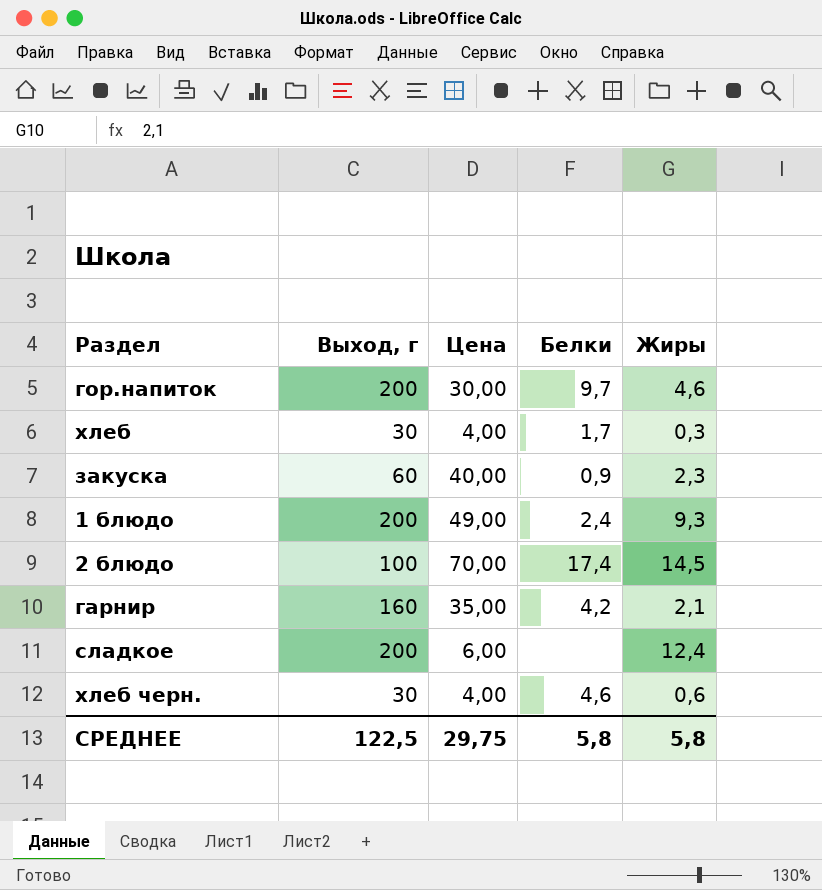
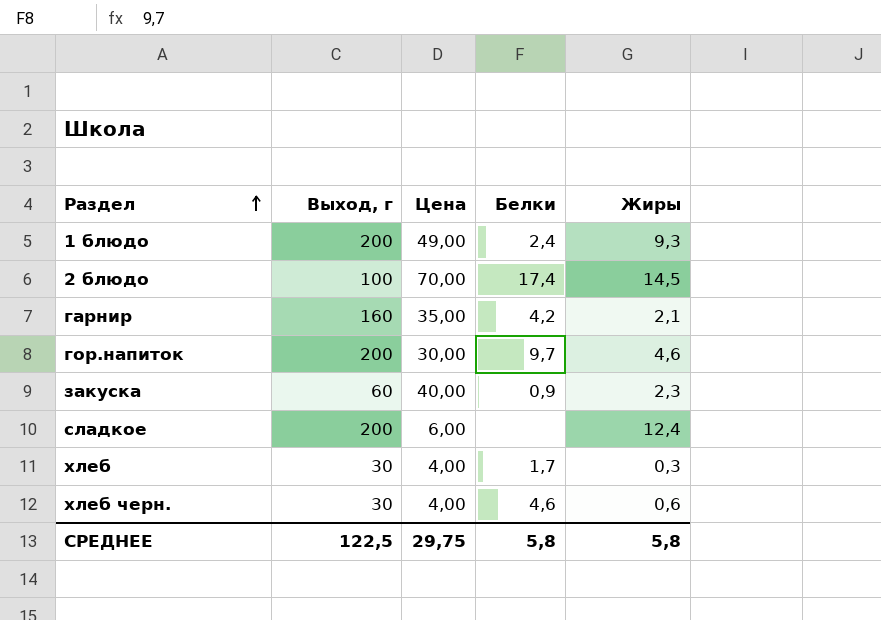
row order: none -> Раздел ascending

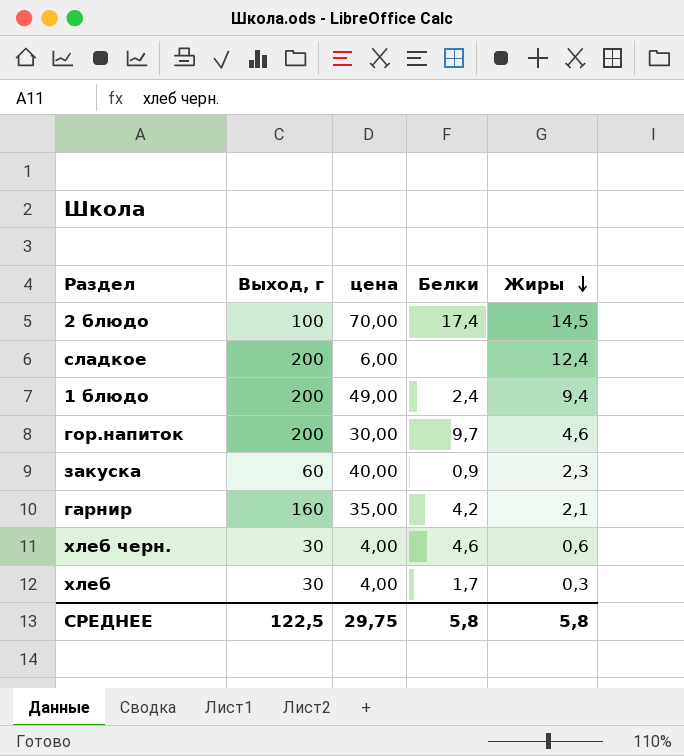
row order: Раздел ascending -> Жиры descending
column name: Цена -> цена
1 блюдо | Жиры: 9,3 -> 9,4

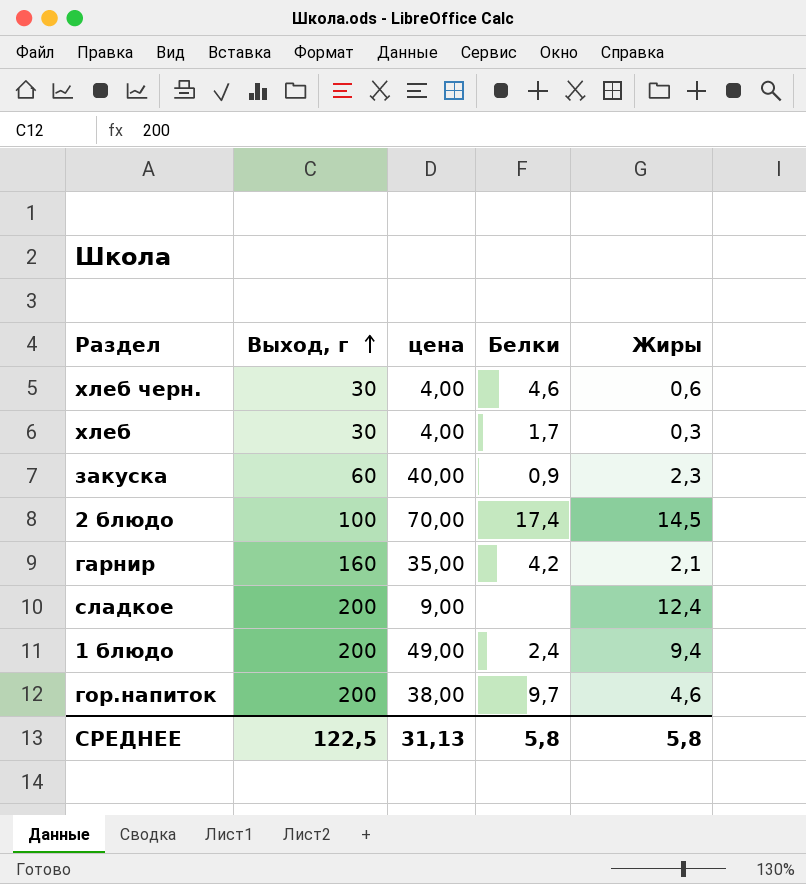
row order: Жиры descending -> Выход, г ascending
сладкое | цена: 6,00 -> 9,00
гор.напиток | цена: 30,00 -> 38,00
СРЕДНЕЕ | цена: 29,75 -> 31,13

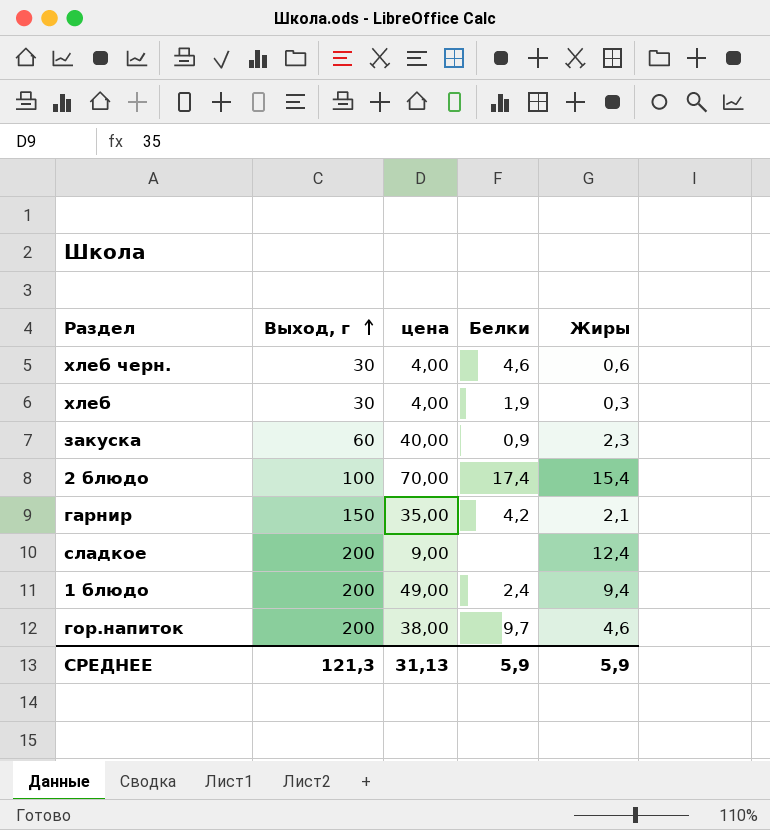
хлеб | Белки: 1,7 -> 1,9
2 блюдо | Жиры: 14,5 -> 15,4
гарнир | Выход, г: 160 -> 150
СРЕДНЕЕ | Выход, г: 122,5 -> 121,3
СРЕДНЕЕ | Белки: 5,8 -> 5,9
СРЕДНЕЕ | Жиры: 5,8 -> 5,9

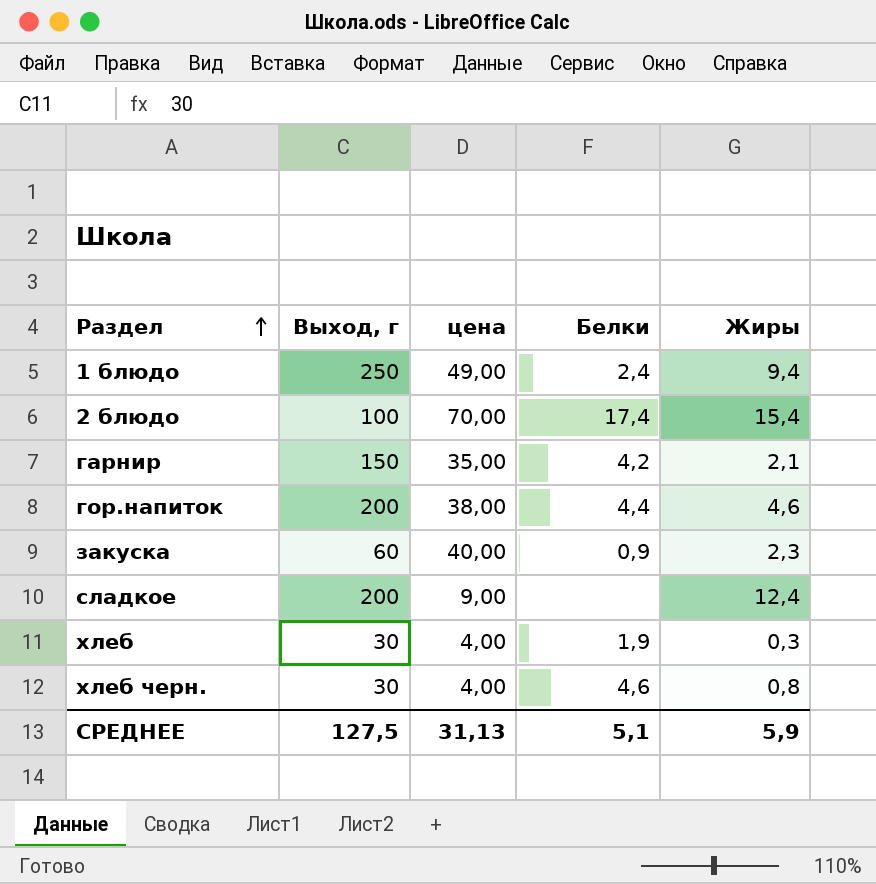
row order: Выход, г ascending -> Раздел ascending
1 блюдо | Выход, г: 200 -> 250
гор.напиток | Белки: 9,7 -> 4,4
хлеб черн. | Жиры: 0,6 -> 0,8
СРЕДНЕЕ | Выход, г: 121,3 -> 127,5
СРЕДНЕЕ | Белки: 5,9 -> 5,1

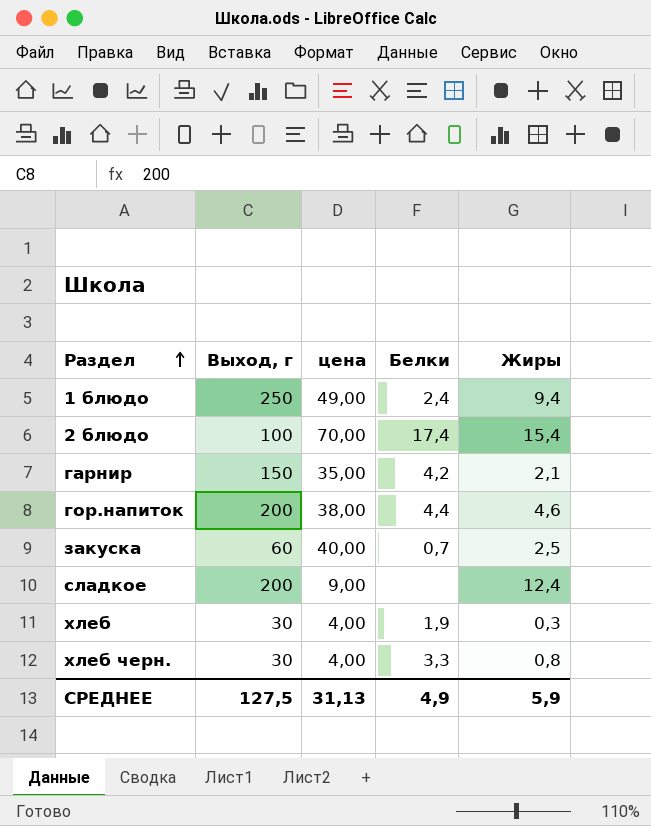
закуска | Белки: 0,9 -> 0,7
закуска | Жиры: 2,3 -> 2,5
хлеб черн. | Белки: 4,6 -> 3,3
СРЕДНЕЕ | Белки: 5,1 -> 4,9

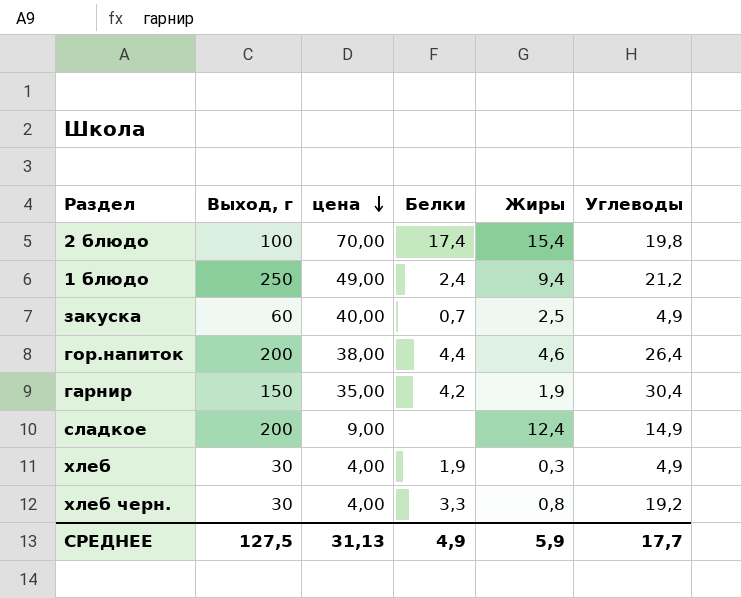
row order: Раздел ascending -> цена descending
column Углеводы | position: none -> 6
гарнир | Жиры: 2,1 -> 1,9

